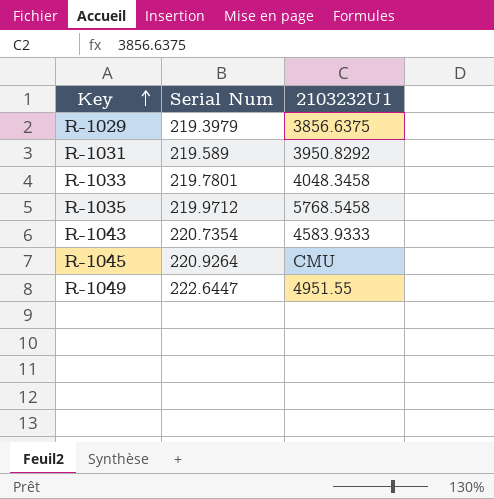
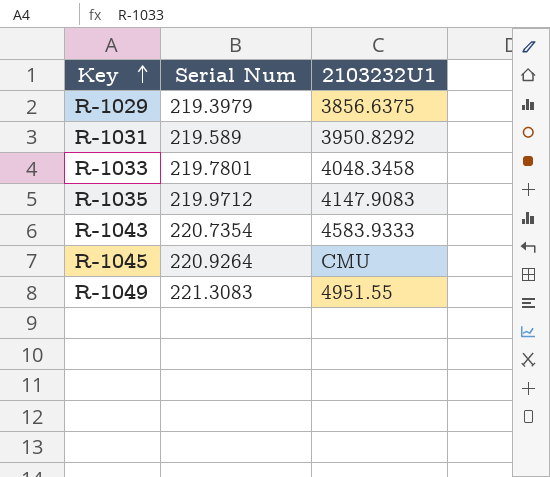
R-1035 | 2103232U1: 5768.5458 -> 4147.9083
R-1049 | Serial Num: 222.6447 -> 221.3083

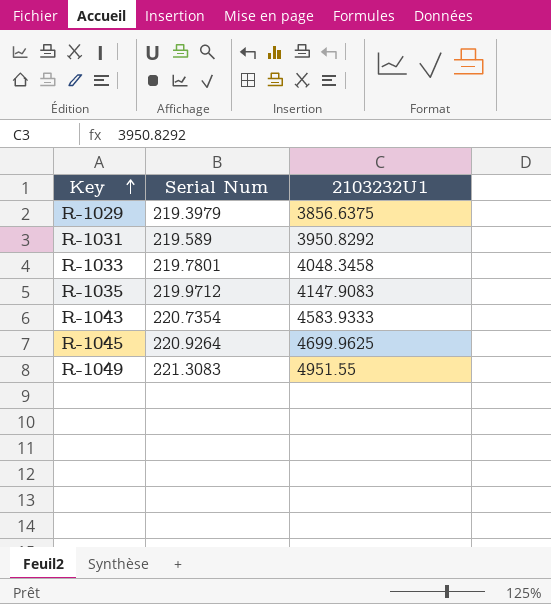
R-1045 | 2103232U1: CMU -> 4699.9625

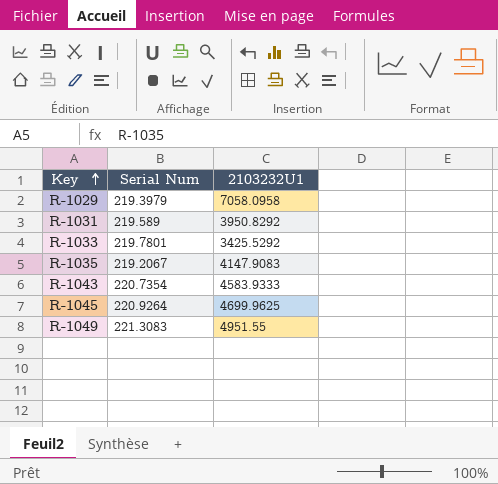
R-1029 | 2103232U1: 3856.6375 -> 7058.0958
R-1033 | 2103232U1: 4048.3458 -> 3425.5292
R-1035 | Serial Num: 219.9712 -> 219.2067

